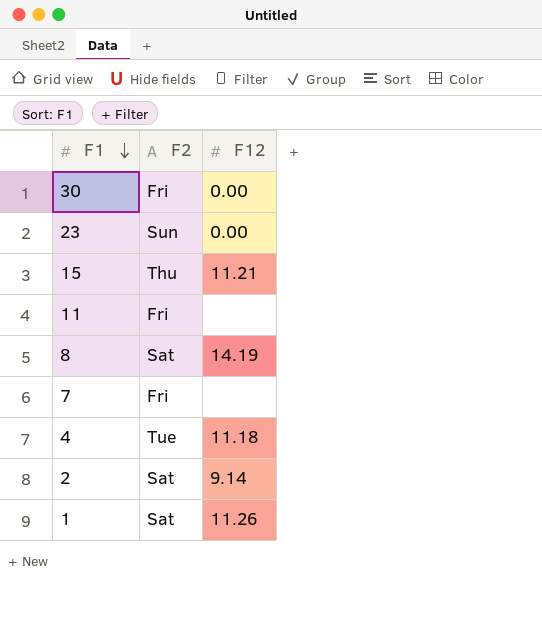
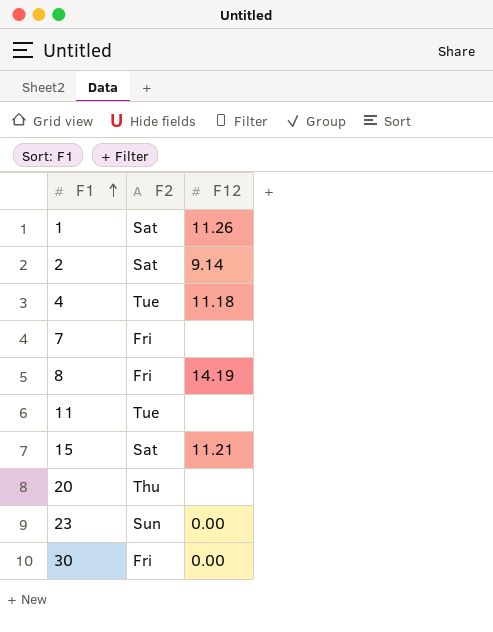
row order: F1 descending -> F1 ascending
8 | F2: Sat -> Fri
11 | F2: Fri -> Tue
15 | F2: Thu -> Sat
row 20: none -> Thu | none

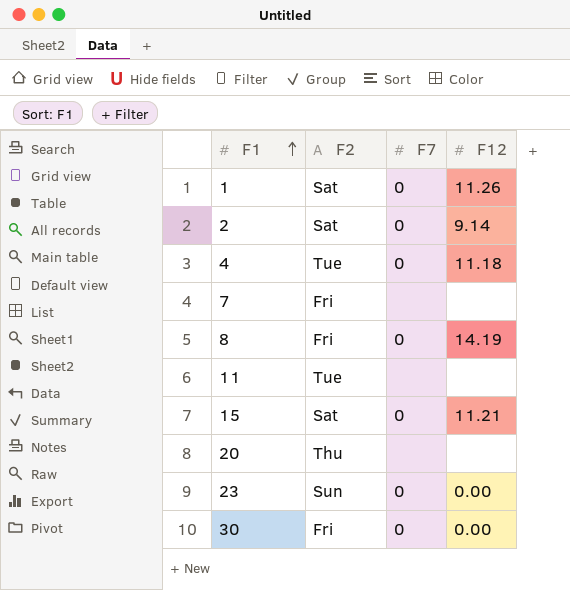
column F7 | position: none -> 3

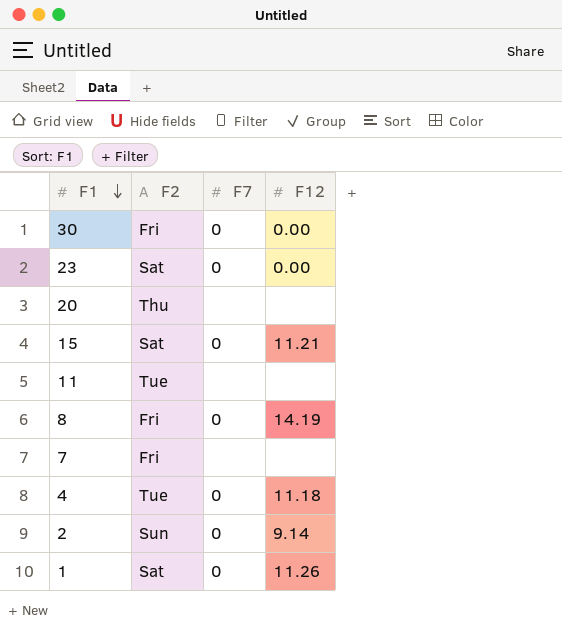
row order: F1 ascending -> F1 descending
23 | F2: Sun -> Sat
2 | F2: Sat -> Sun

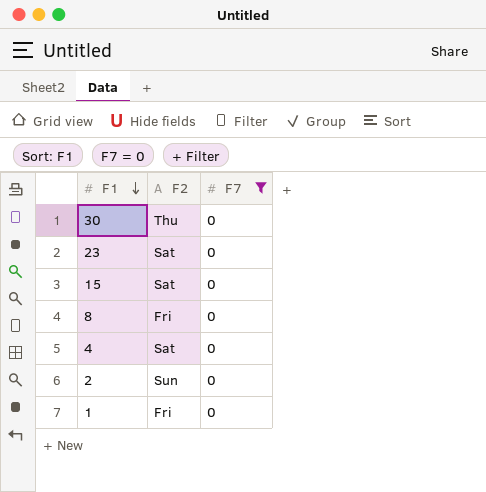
filter: none -> F7 = 0
column F12 | position: 4 -> none
30 | F2: Fri -> Thu
4 | F2: Tue -> Sat
1 | F2: Sat -> Fri

